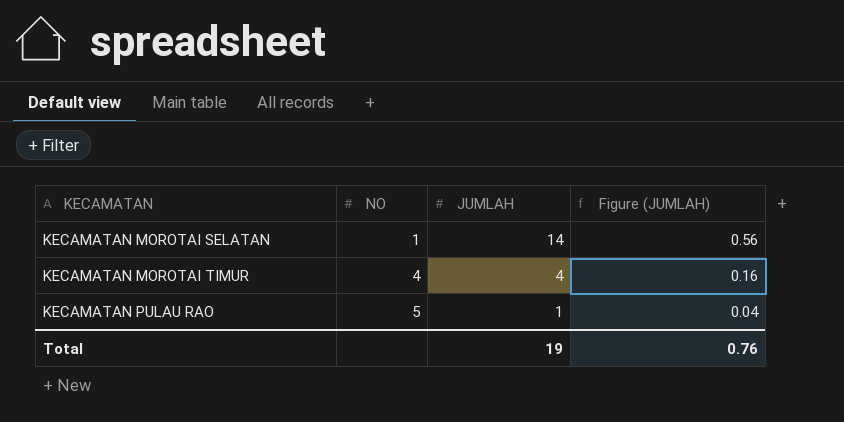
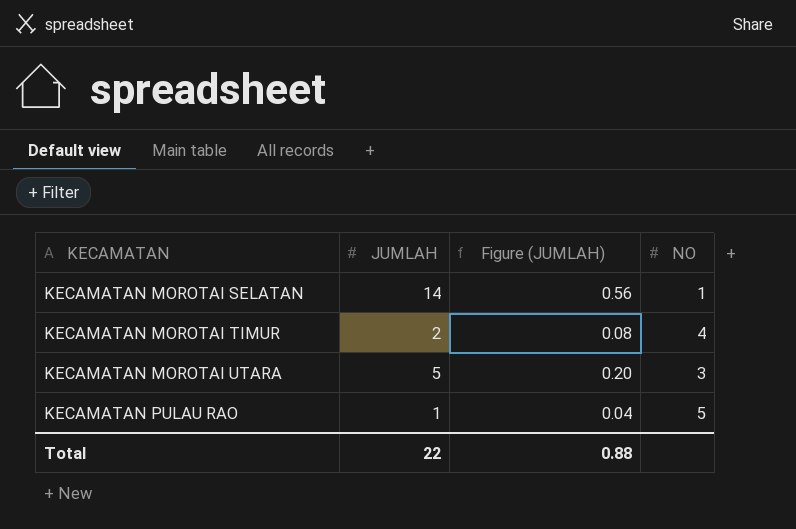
column NO | position: 2 -> 4
KECAMATAN MOROTAI TIMUR | JUMLAH: 4 -> 2
KECAMATAN MOROTAI TIMUR | Figure (JUMLAH): 0.16 -> 0.08
row KECAMATAN MOROTAI UTARA: none -> 5 | 0.20 | 3
Total | JUMLAH: 19 -> 22
Total | Figure (JUMLAH): 0.76 -> 0.88

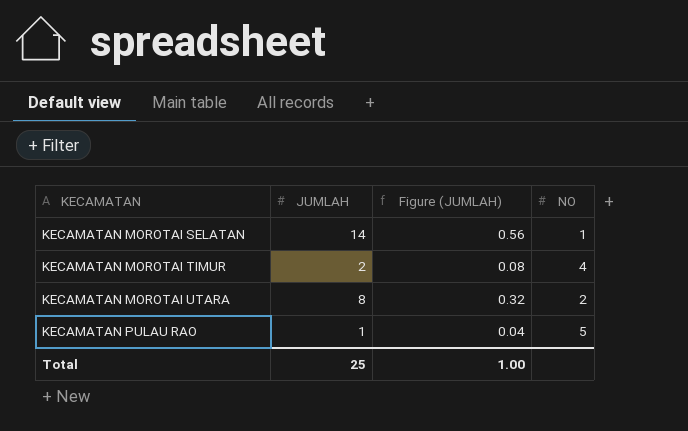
KECAMATAN MOROTAI UTARA | JUMLAH: 5 -> 8
KECAMATAN MOROTAI UTARA | Figure (JUMLAH): 0.20 -> 0.32
KECAMATAN MOROTAI UTARA | NO: 3 -> 2
Total | JUMLAH: 22 -> 25
Total | Figure (JUMLAH): 0.88 -> 1.00

